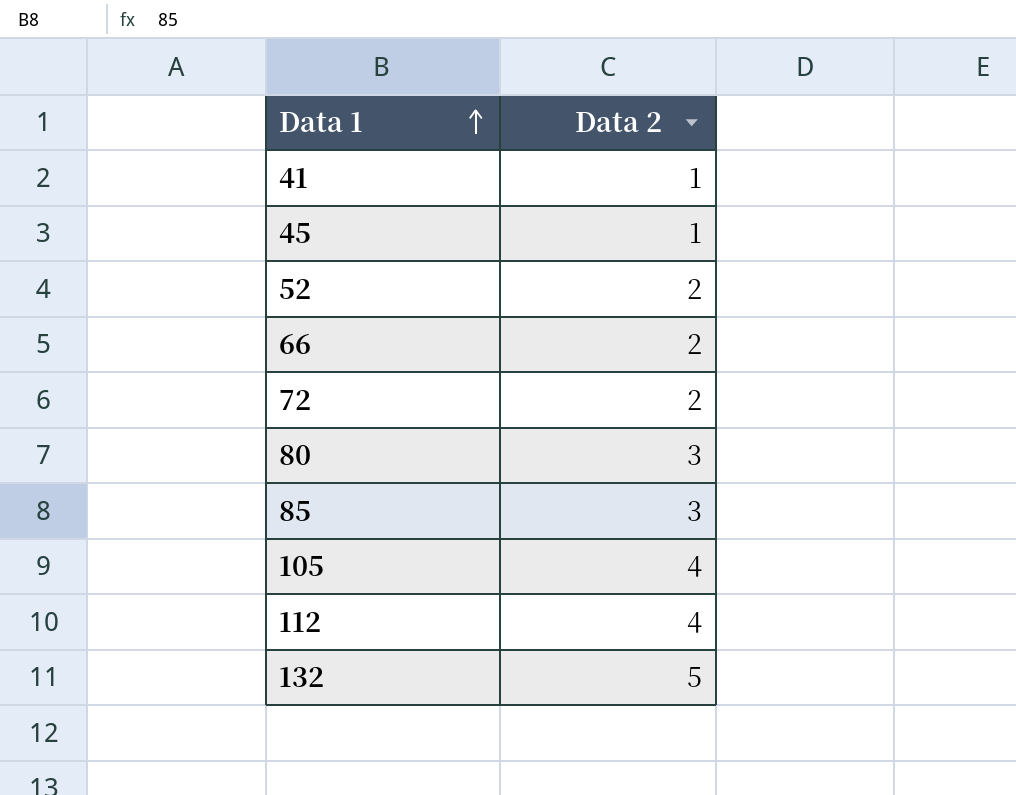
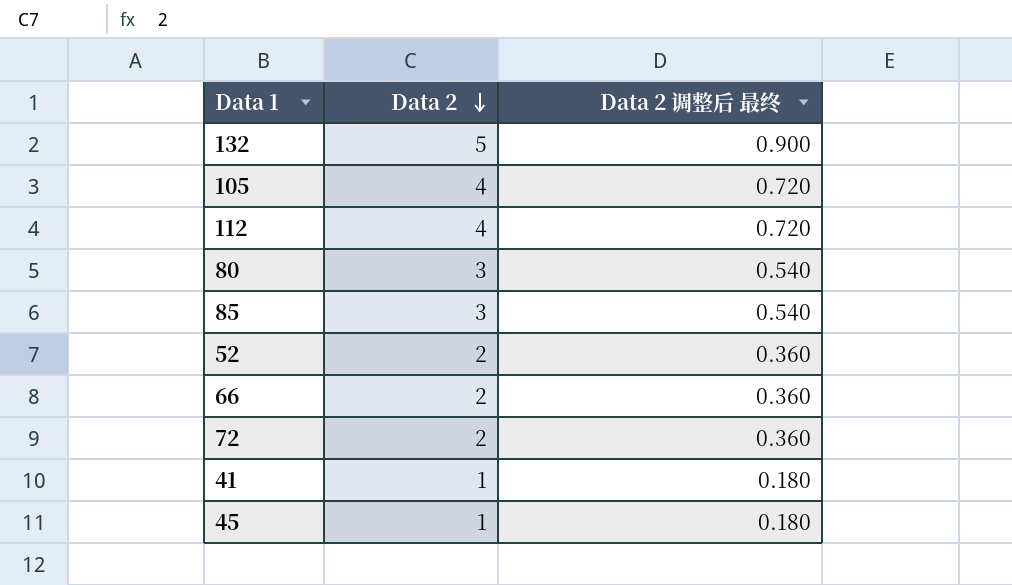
row order: Data 1 ascending -> Data 2 descending
column Data 2 调整后 最终 | formula: none -> [Data 2] * 0.18

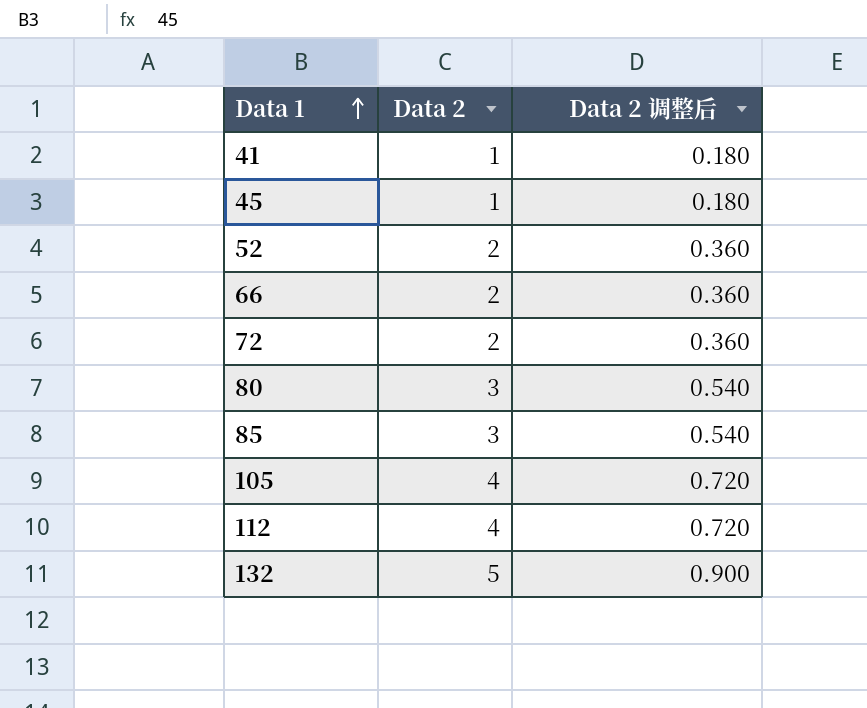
row order: Data 2 descending -> Data 1 ascending
column name: Data 2 调整后 最终 -> Data 2 调整后

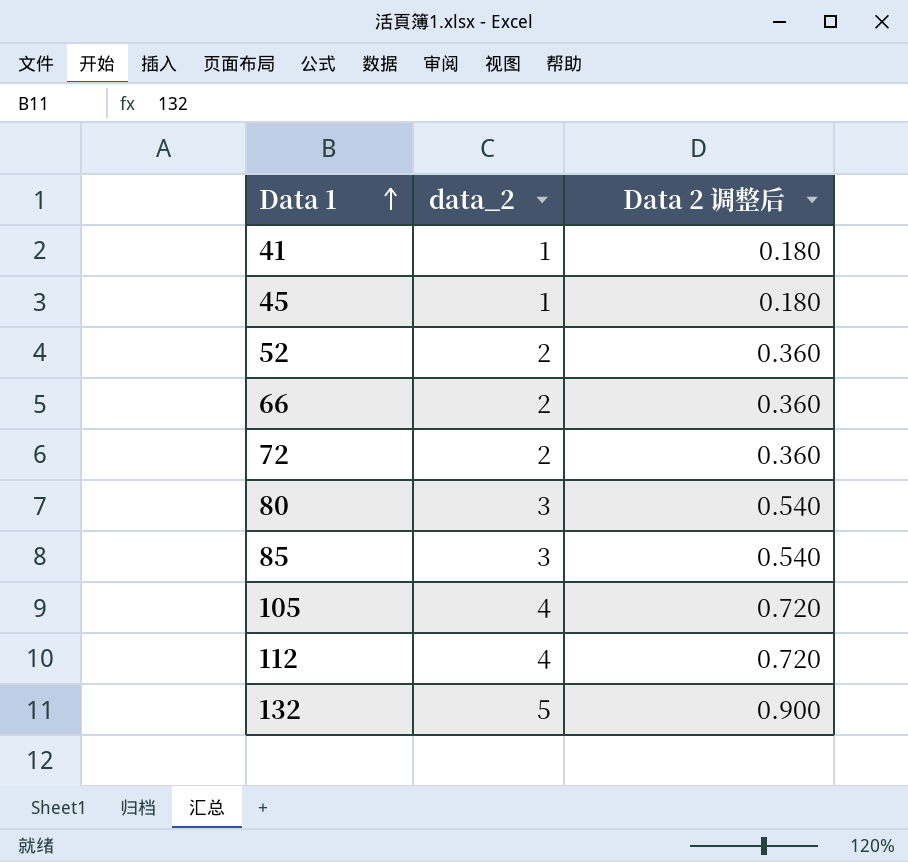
column name: Data 2 -> data_2

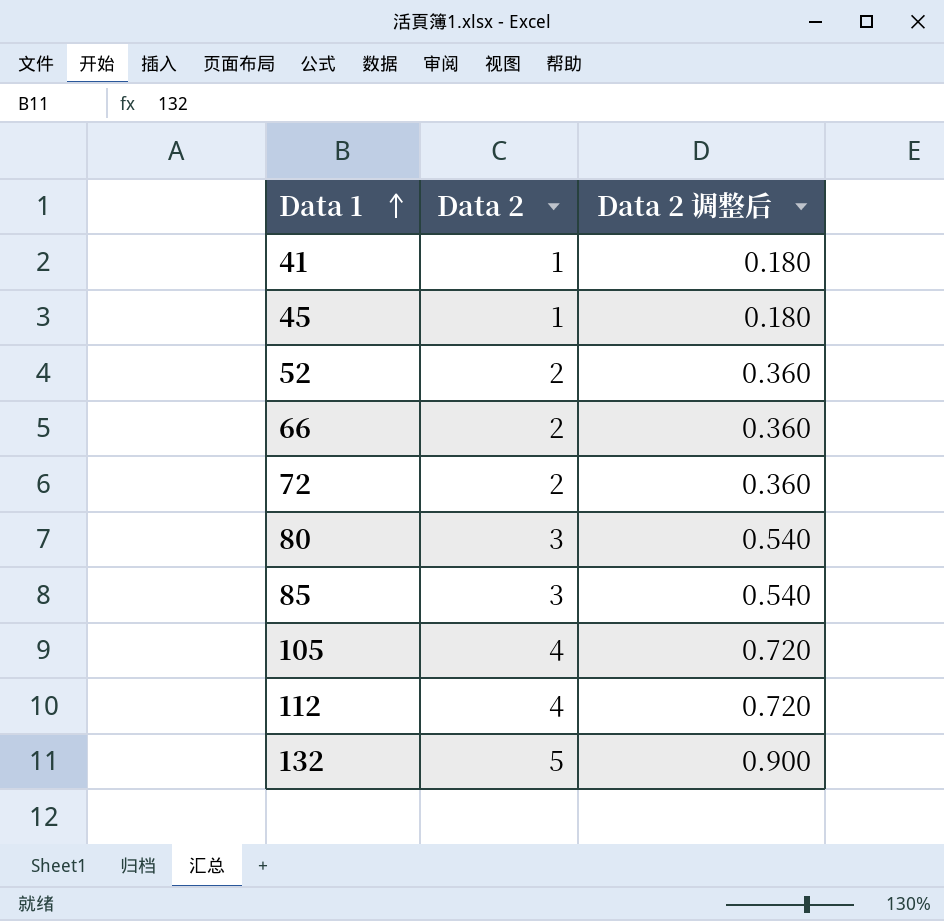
column name: data_2 -> Data 2

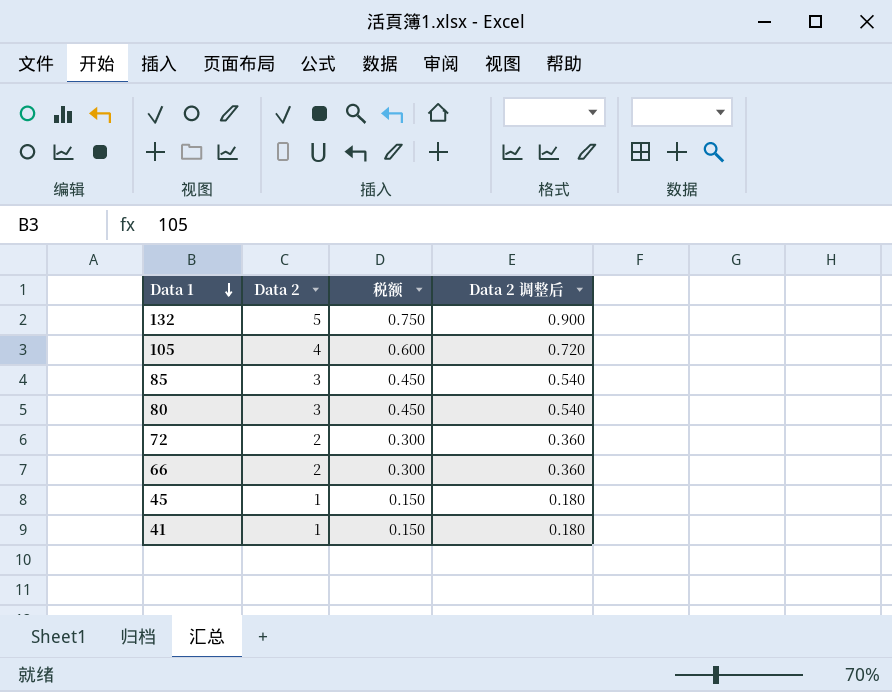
row order: Data 1 ascending -> Data 1 descending
column 税额 | formula: none -> [Data 2] * 0.15
row 52: 2 | 0.360 -> none
row 112: 4 | 0.720 -> none

